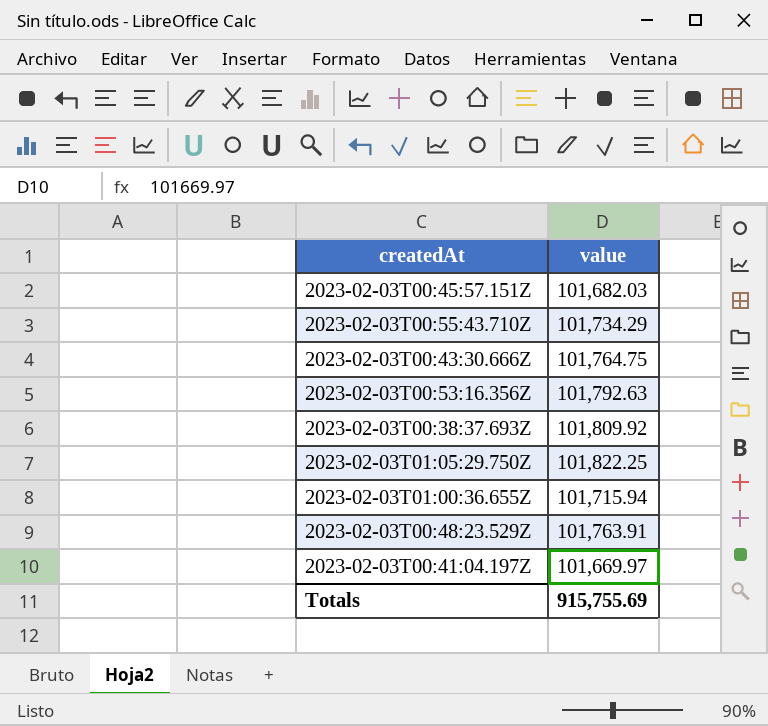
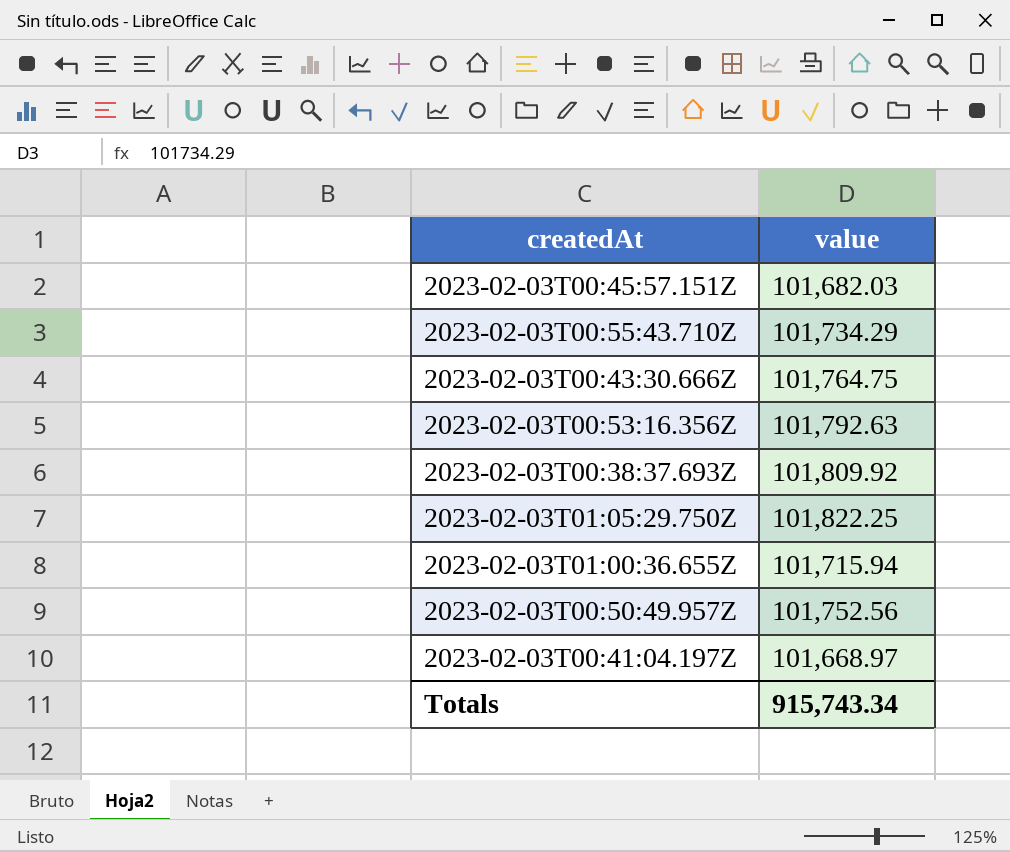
row 2023-02-03T00:48:23.529Z: 101,763.91 -> none
row 2023-02-03T00:50:49.957Z: none -> 101,752.56
2023-02-03T00:41:04.197Z | value: 101,669.97 -> 101,668.97
Totals | value: 915,755.69 -> 915,743.34

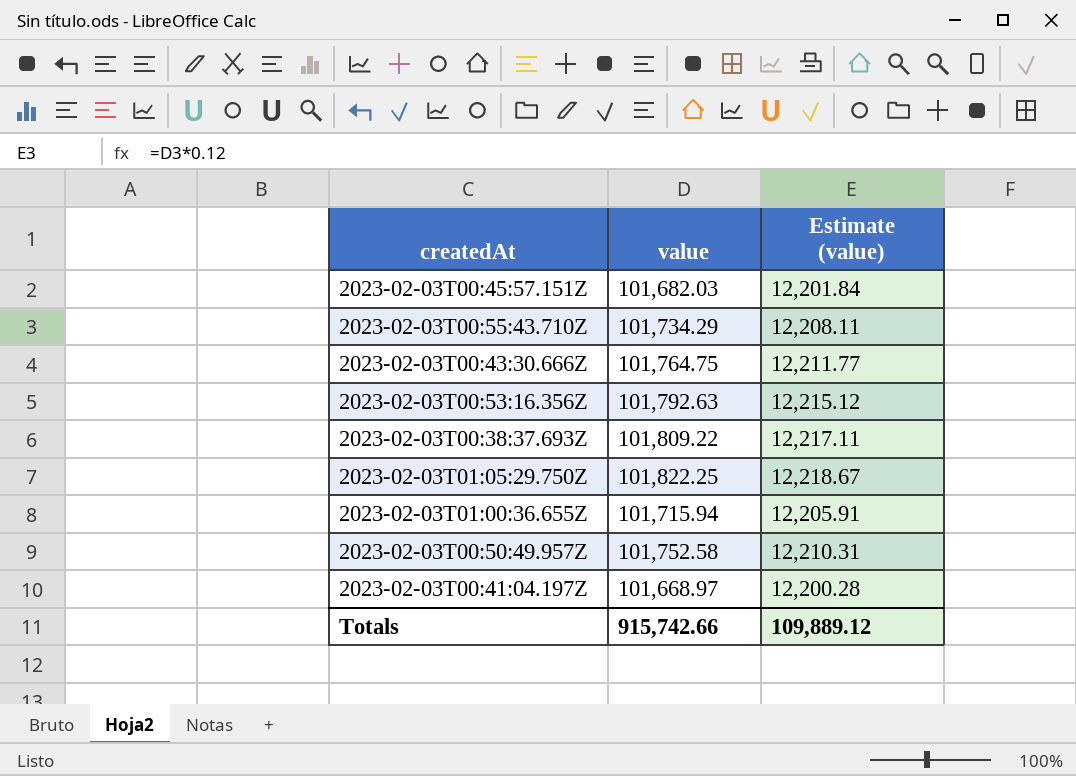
column Estimate (value) | formula: none -> [value] * 0.12
2023-02-03T00:38:37.693Z | value: 101,809.92 -> 101,809.22
2023-02-03T00:50:49.957Z | value: 101,752.56 -> 101,752.58
Totals | value: 915,743.34 -> 915,742.66

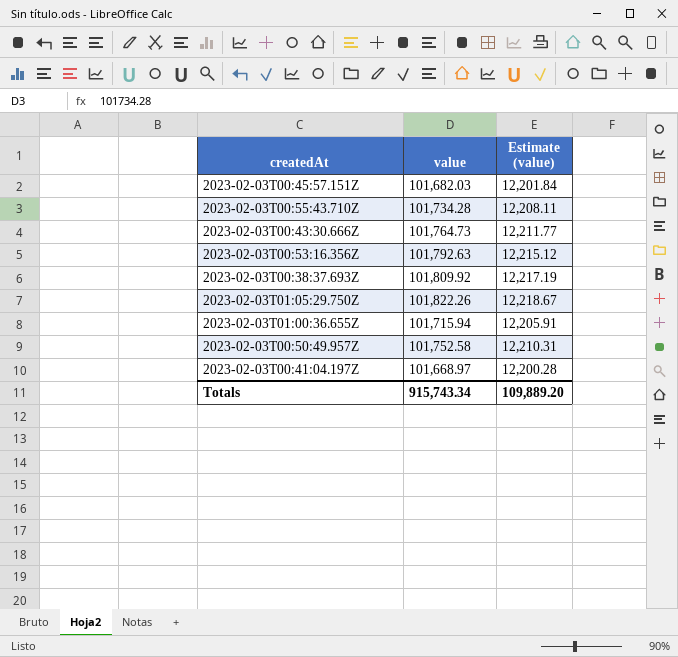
2023-02-03T00:55:43.710Z | value: 101,734.29 -> 101,734.28
2023-02-03T00:43:30.666Z | value: 101,764.75 -> 101,764.73
2023-02-03T00:38:37.693Z | value: 101,809.22 -> 101,809.92
2023-02-03T00:38:37.693Z | Estimate (value): 12,217.11 -> 12,217.19
2023-02-03T01:05:29.750Z | value: 101,822.25 -> 101,822.26
Totals | value: 915,742.66 -> 915,743.34
Totals | Estimate (value): 109,889.12 -> 109,889.20

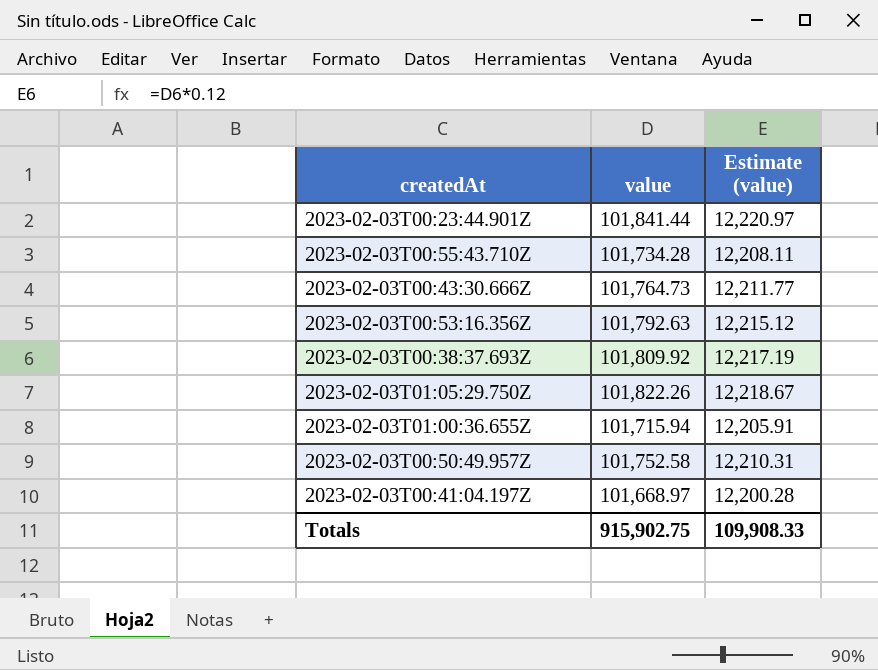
row 2023-02-03T00:45:57.151Z: 101,682.03 | 12,201.84 -> none
row 2023-02-03T00:23:44.901Z: none -> 101,841.44 | 12,220.97
Totals | value: 915,743.34 -> 915,902.75
Totals | Estimate (value): 109,889.20 -> 109,908.33

